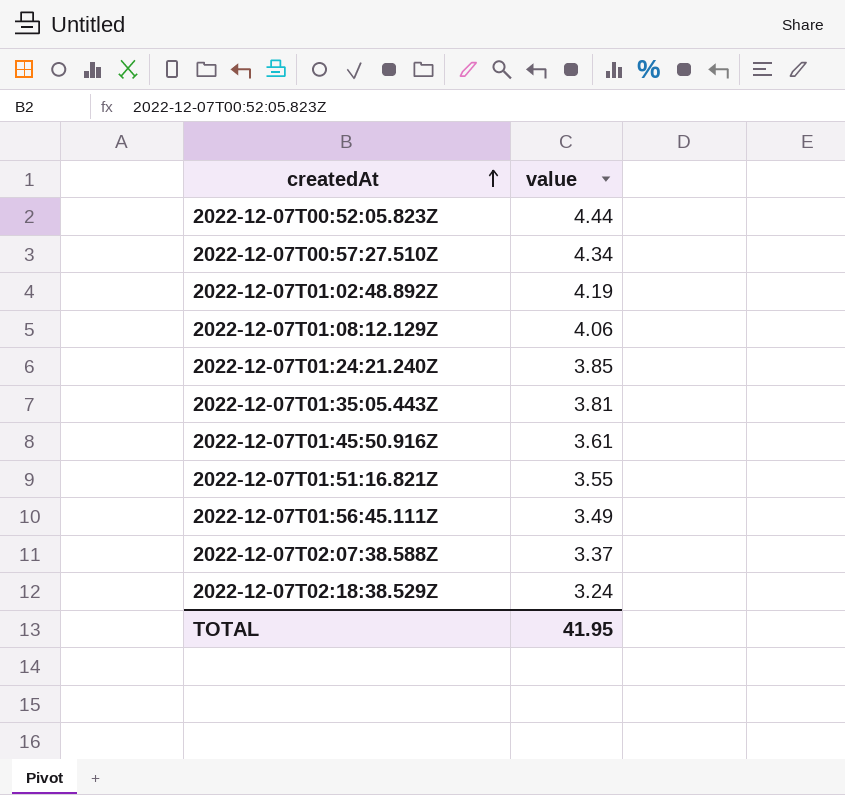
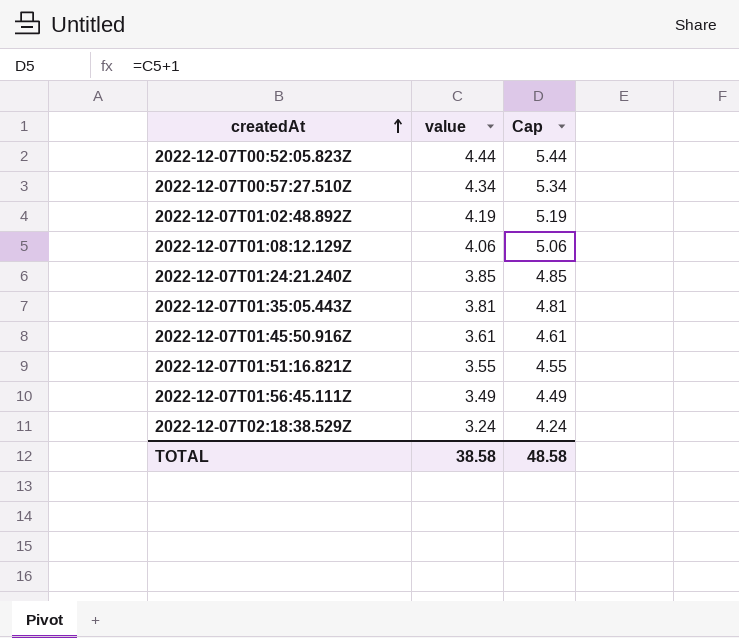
column Cap | formula: none -> [value] + 1
row 2022-12-07T02:07:38.588Z: 3.37 -> none
TOTAL | value: 41.95 -> 38.58

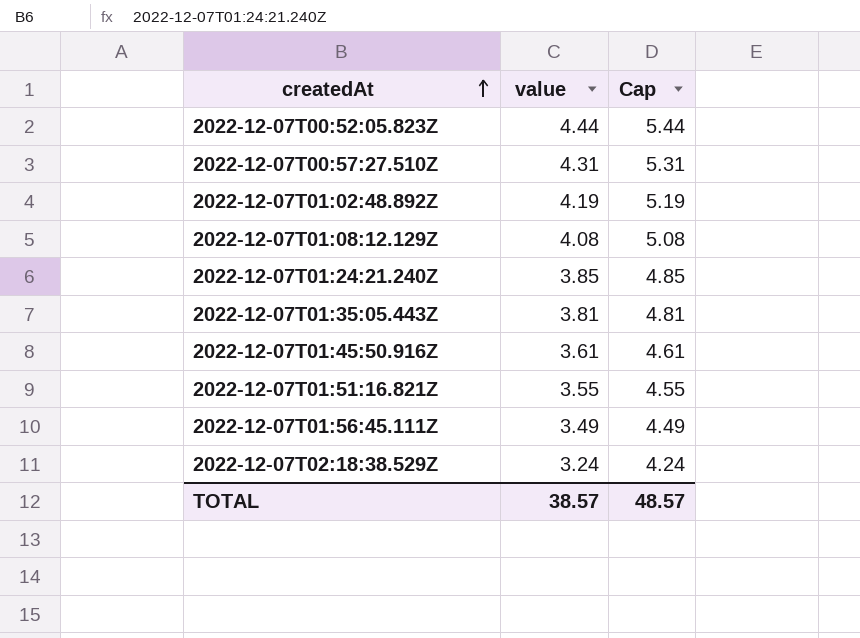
2022-12-07T00:57:27.510Z | value: 4.34 -> 4.31
2022-12-07T00:57:27.510Z | Cap: 5.34 -> 5.31
2022-12-07T01:08:12.129Z | value: 4.06 -> 4.08
2022-12-07T01:08:12.129Z | Cap: 5.06 -> 5.08
TOTAL | value: 38.58 -> 38.57
TOTAL | Cap: 48.58 -> 48.57

